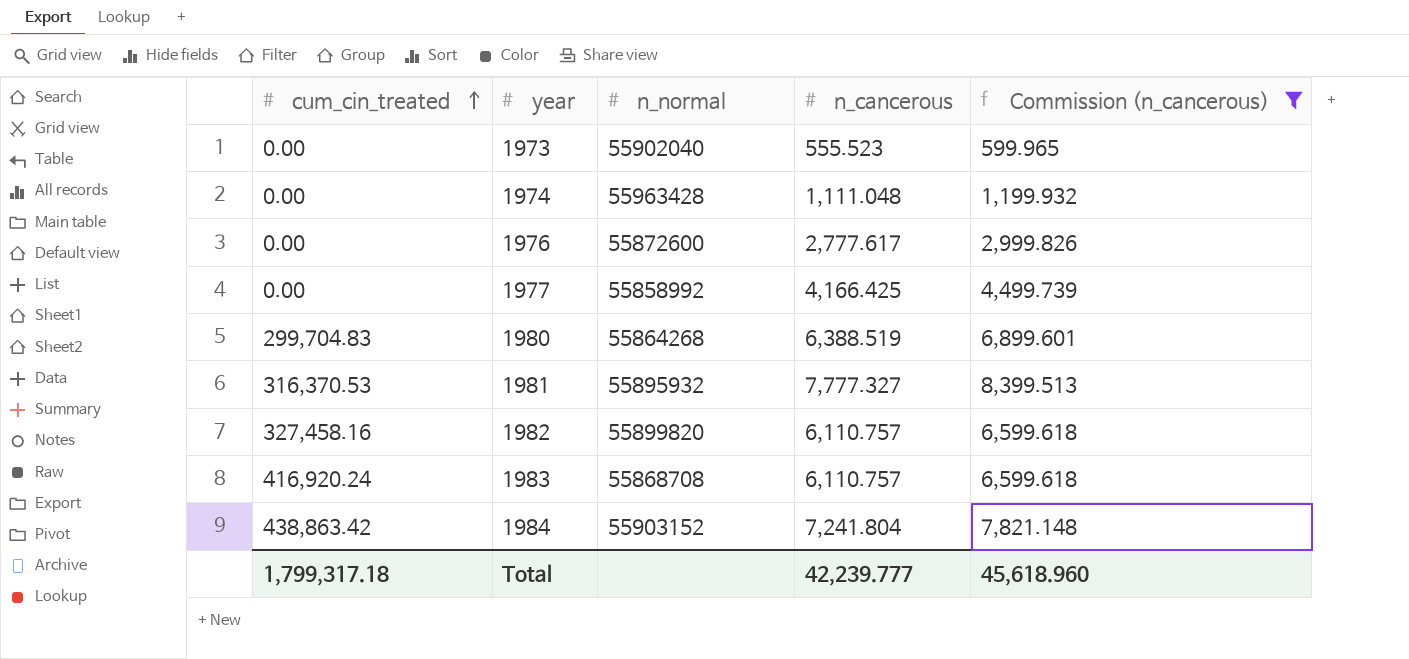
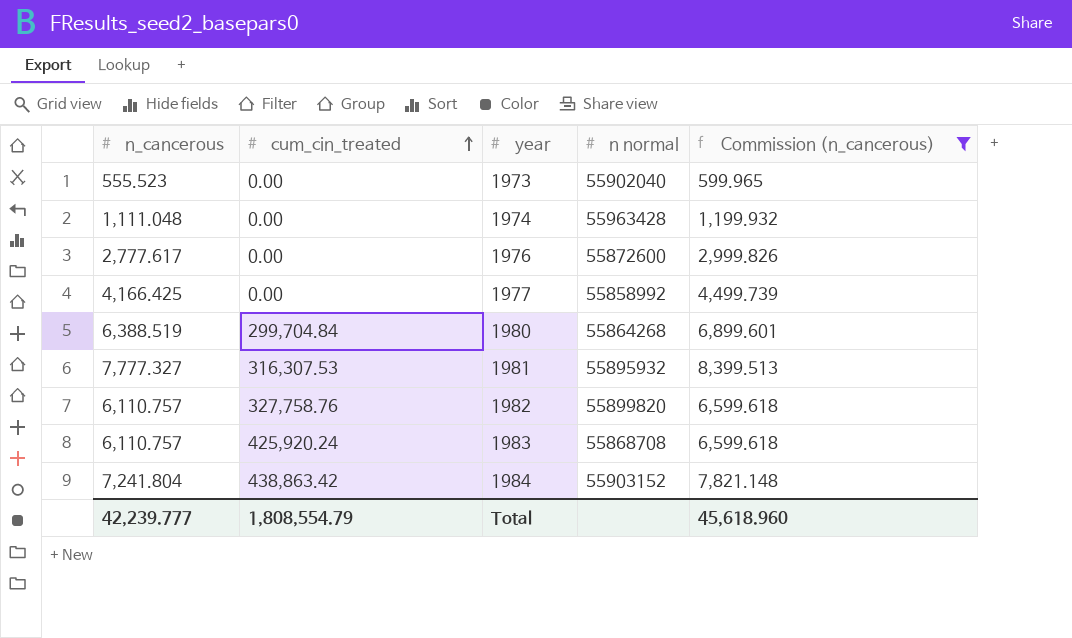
column n_cancerous | position: 4 -> 1
column name: n_normal -> n normal
1980 | cum_cin_treated: 299,704.83 -> 299,704.84
1981 | cum_cin_treated: 316,370.53 -> 316,307.53
1982 | cum_cin_treated: 327,458.16 -> 327,758.76
1983 | cum_cin_treated: 416,920.24 -> 425,920.24
Total | cum_cin_treated: 1,799,317.18 -> 1,808,554.79

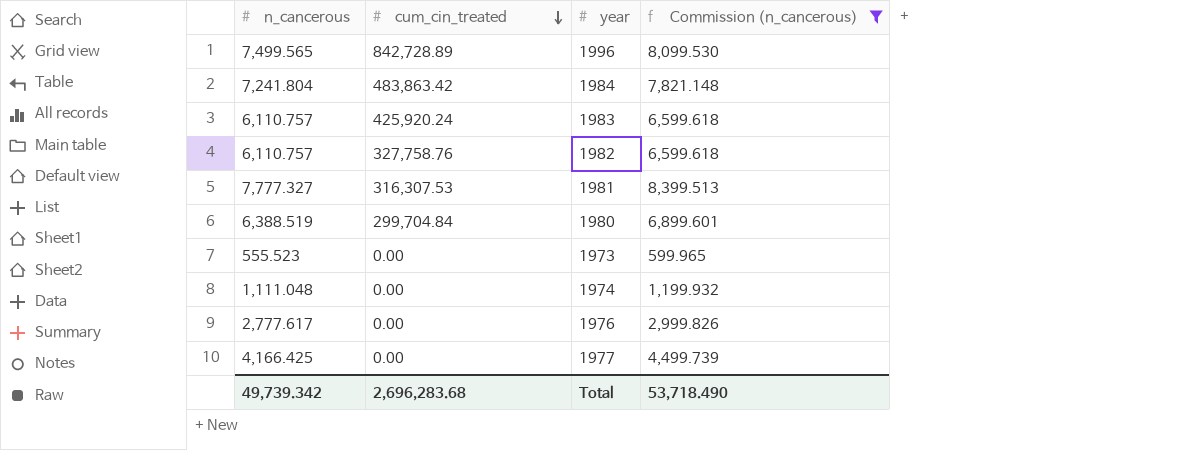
row order: cum_cin_treated ascending -> cum_cin_treated descending
column n normal | position: 4 -> none
row 1996: none -> 7,499.565 | 842,728.89 | 8,099.530
1984 | cum_cin_treated: 438,863.42 -> 483,863.42
Total | n_cancerous: 42,239.777 -> 49,739.342
Total | cum_cin_treated: 1,808,554.79 -> 2,696,283.68
Total | Commission (n_cancerous): 45,618.960 -> 53,718.490

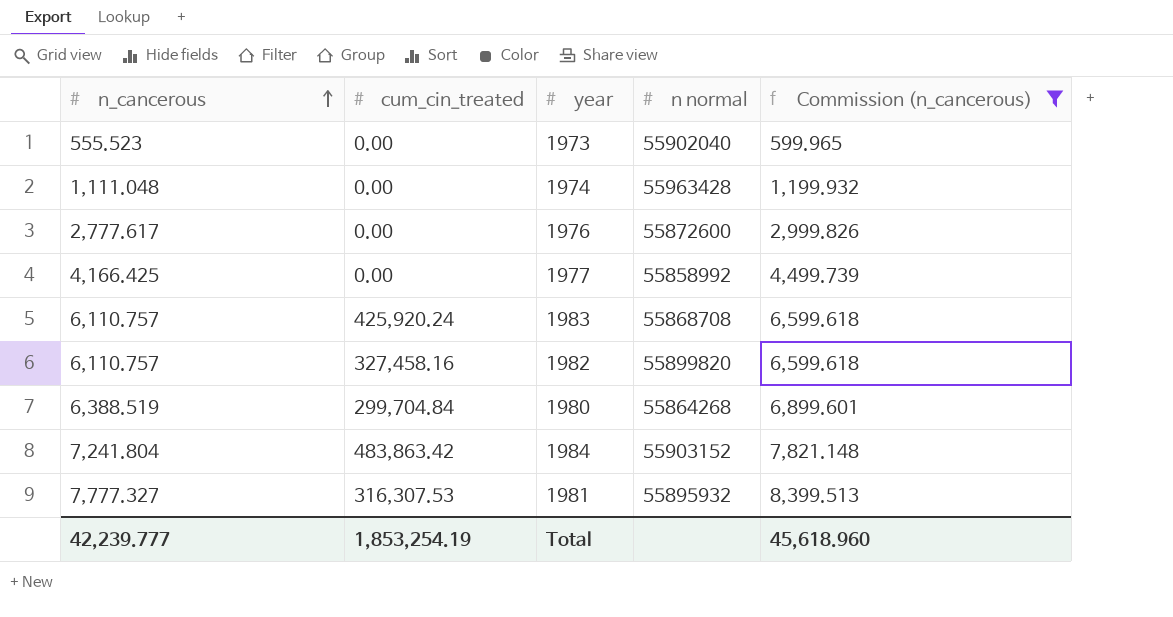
row order: cum_cin_treated descending -> n_cancerous ascending
column n normal | position: none -> 4
row 1996: 7,499.565 | 842,728.89 | 8,099.530 -> none
1982 | cum_cin_treated: 327,758.76 -> 327,458.16
Total | n_cancerous: 49,739.342 -> 42,239.777
Total | cum_cin_treated: 2,696,283.68 -> 1,853,254.19
Total | Commission (n_cancerous): 53,718.490 -> 45,618.960

